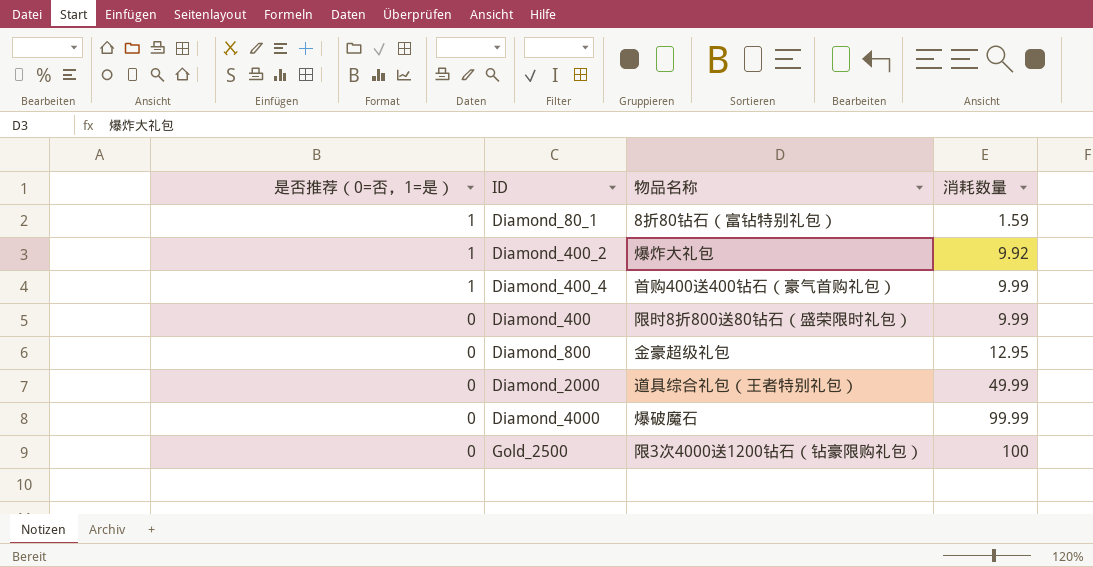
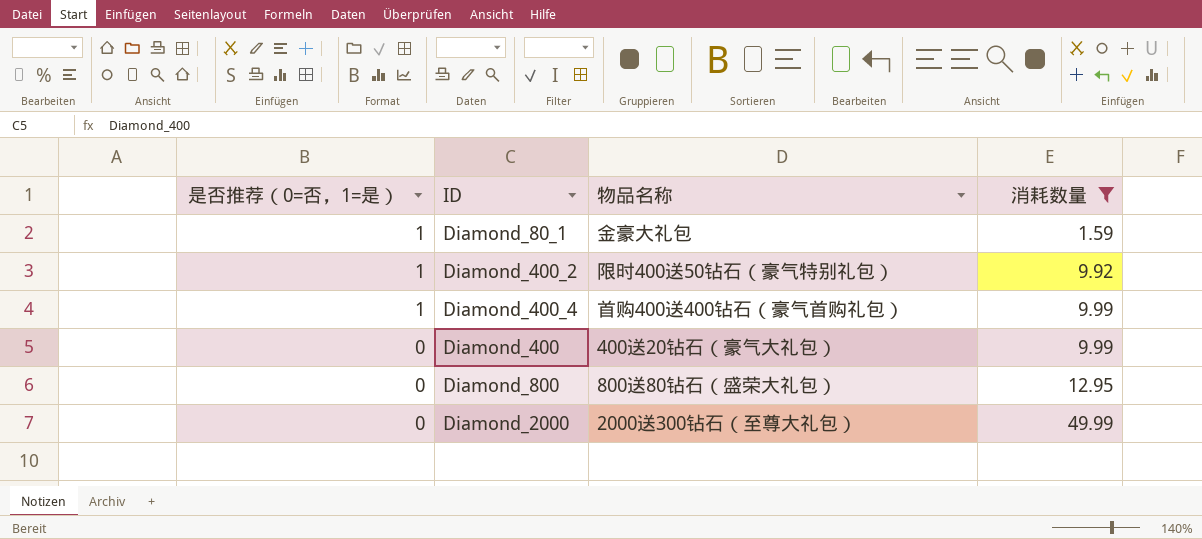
filter: none -> 消耗数量 <= 49.99
Diamond_80_1 | 物品名称: 8折80钻石（富钻特别礼包） -> 金豪大礼包
Diamond_400_2 | 物品名称: 爆炸大礼包 -> 限时400送50钻石（豪气特别礼包）
Diamond_400 | 物品名称: 限时8折800送80钻石（盛荣限时礼包） -> 400送20钻石（豪气大礼包）
Diamond_800 | 物品名称: 金豪超级礼包 -> 800送80钻石（盛荣大礼包）
Diamond_2000 | 物品名称: 道具综合礼包（王者特别礼包） -> 2000送300钻石（至尊大礼包）

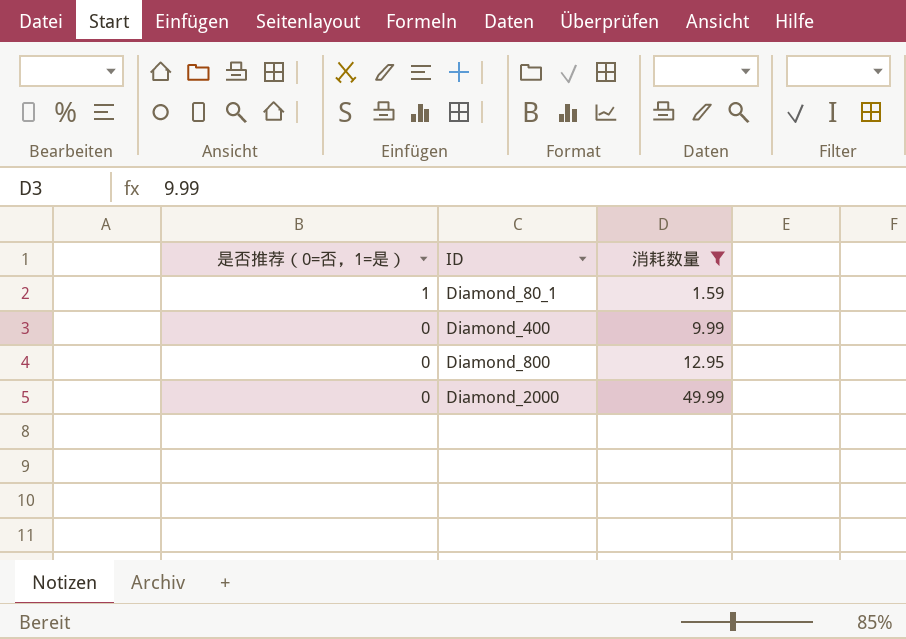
column 物品名称 | position: 3 -> none
row Diamond_400_2: 1 | 限时400送50钻石（豪气特别礼包） | 9.92 -> none
row Diamond_400_4: 1 | 首购400送400钻石（豪气首购礼包） | 9.99 -> none

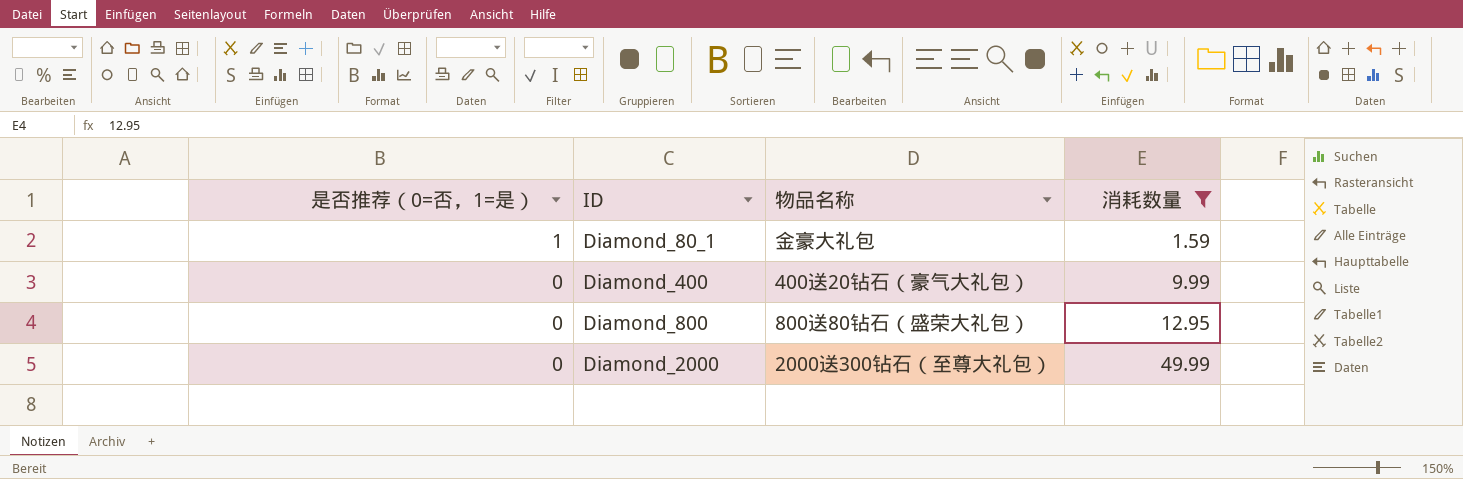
column 物品名称 | position: none -> 3

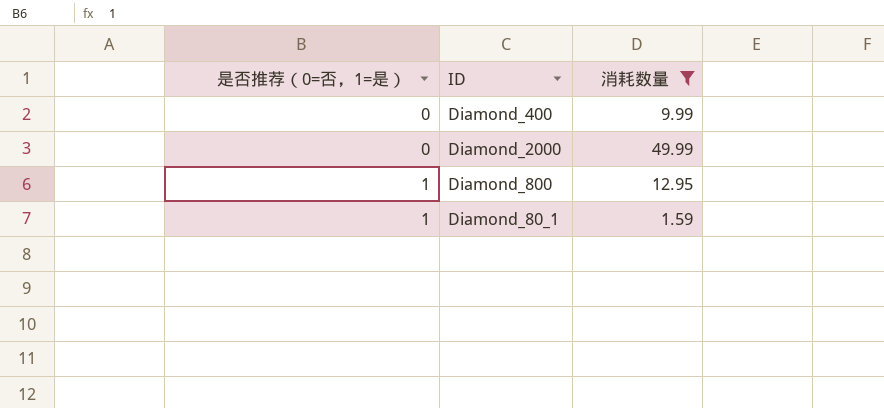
row order: 是否推荐（0=否，1=是） descending -> 是否推荐（0=否，1=是） ascending
column 物品名称 | position: 3 -> none
Diamond_800 | 是否推荐（0=否，1=是）: 0 -> 1

